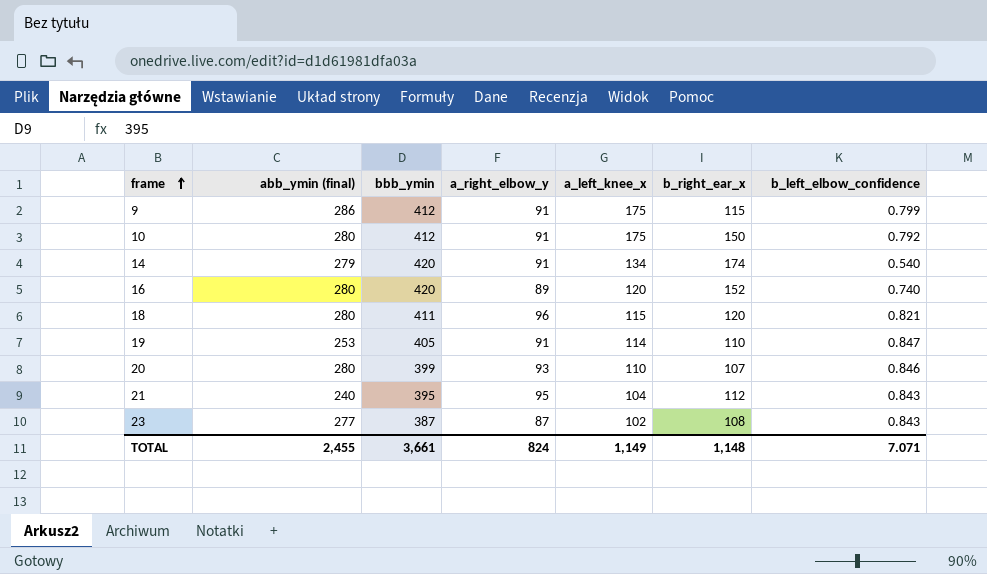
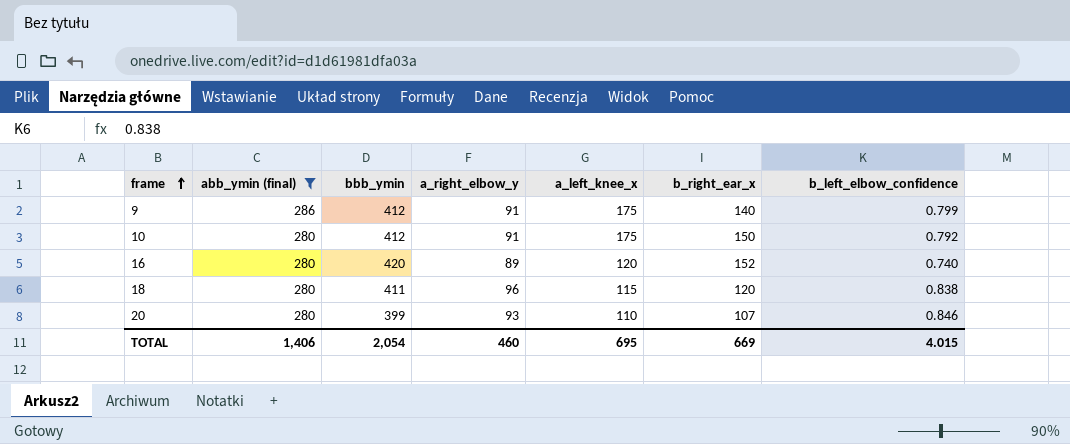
filter: none -> abb_ymin (final) >= 280
9 | b_right_ear_x: 115 -> 140
18 | b_left_elbow_confidence: 0.821 -> 0.838
TOTAL | abb_ymin (final): 2,455 -> 1,406
TOTAL | bbb_ymin: 3,661 -> 2,054
TOTAL | a_right_elbow_y: 824 -> 460
TOTAL | a_left_knee_x: 1,149 -> 695
TOTAL | b_right_ear_x: 1,148 -> 669
TOTAL | b_left_elbow_confidence: 7.071 -> 4.015

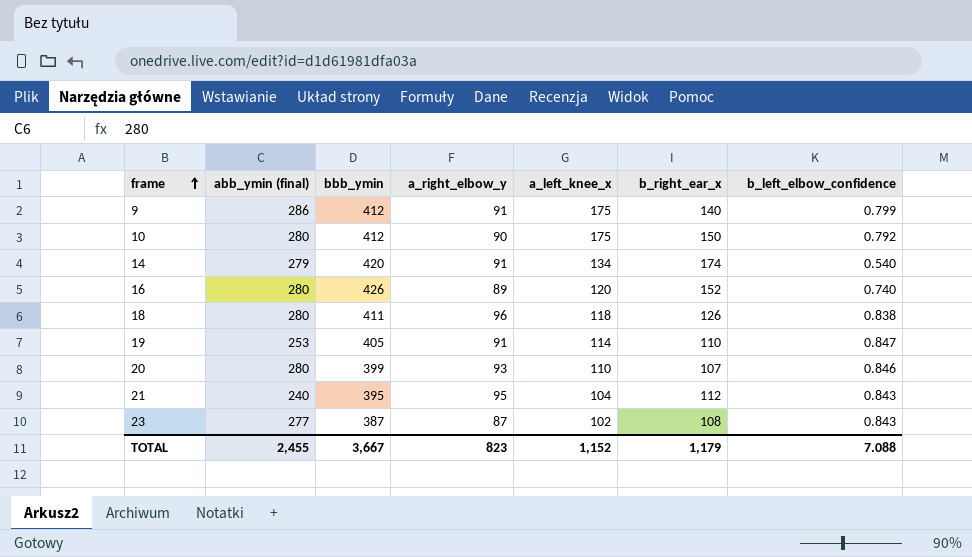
filter: abb_ymin (final) >= 280 -> none
10 | a_right_elbow_y: 91 -> 90
16 | bbb_ymin: 420 -> 426
18 | a_left_knee_x: 115 -> 118
18 | b_right_ear_x: 120 -> 126
TOTAL | abb_ymin (final): 1,406 -> 2,455
TOTAL | bbb_ymin: 2,054 -> 3,667
TOTAL | a_right_elbow_y: 460 -> 823
TOTAL | a_left_knee_x: 695 -> 1,152
TOTAL | b_right_ear_x: 669 -> 1,179
TOTAL | b_left_elbow_confidence: 4.015 -> 7.088

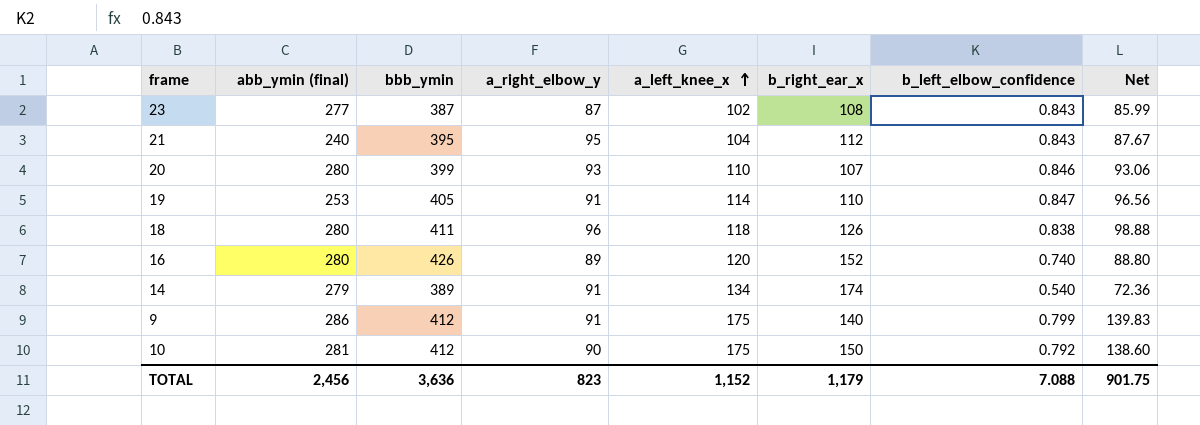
row order: frame ascending -> a_left_knee_x ascending
column Net | formula: none -> [a_left_knee_x] * [b_left_elbow_confidence]
14 | bbb_ymin: 420 -> 389
10 | abb_ymin (final): 280 -> 281
TOTAL | abb_ymin (final): 2,455 -> 2,456
TOTAL | bbb_ymin: 3,667 -> 3,636

